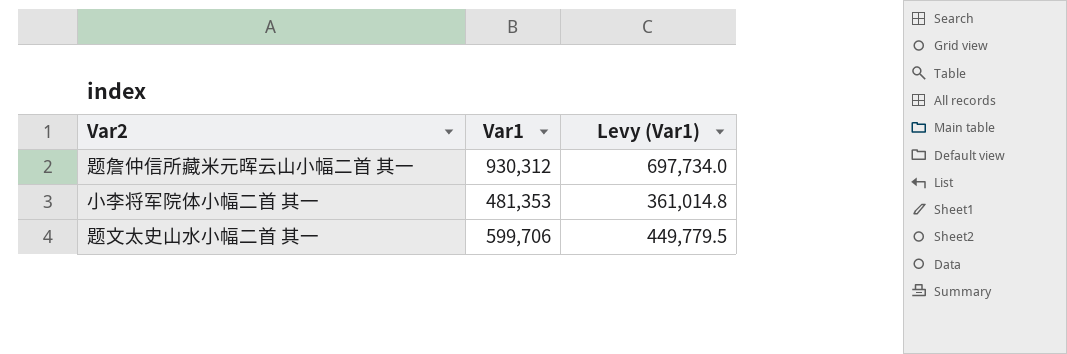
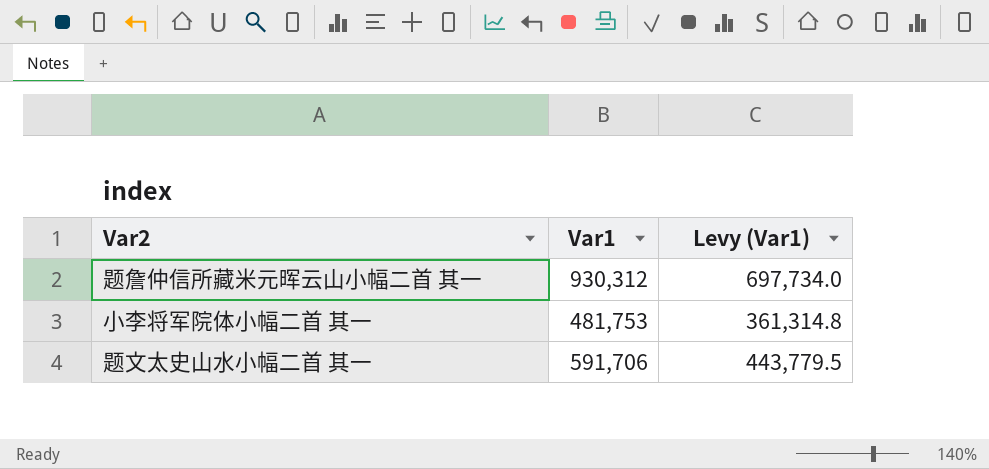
小李将军院体小幅二首 其一 | Var1: 481,353 -> 481,753
小李将军院体小幅二首 其一 | Levy (Var1): 361,014.8 -> 361,314.8
题文太史山水小幅二首 其一 | Var1: 599,706 -> 591,706
题文太史山水小幅二首 其一 | Levy (Var1): 449,779.5 -> 443,779.5

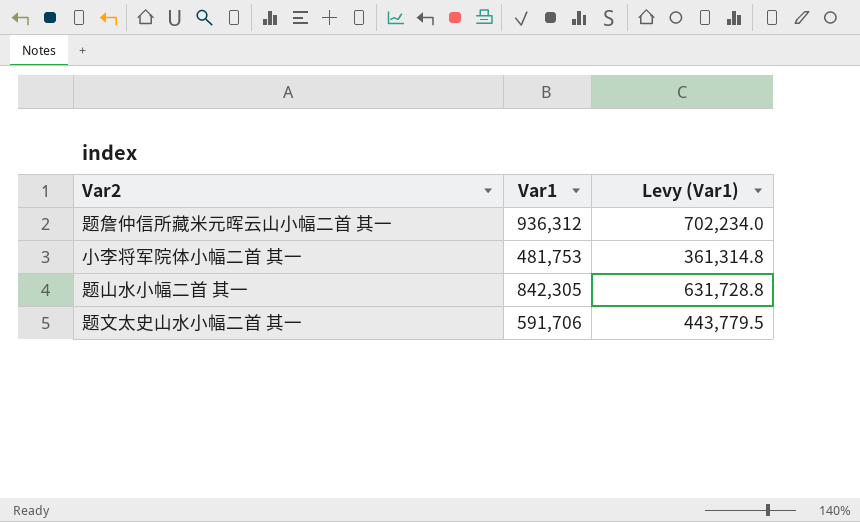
题詹仲信所藏米元晖云山小幅二首 其一 | Var1: 930,312 -> 936,312
题詹仲信所藏米元晖云山小幅二首 其一 | Levy (Var1): 697,734.0 -> 702,234.0
row 题山水小幅二首 其一: none -> 842,305 | 631,728.8

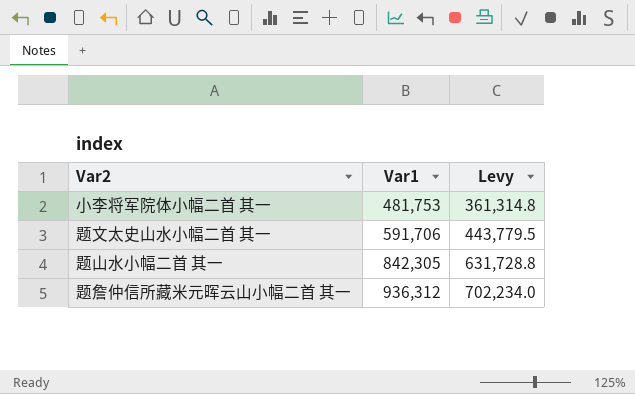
row order: none -> Var1 ascending
column name: Levy (Var1) -> Levy

